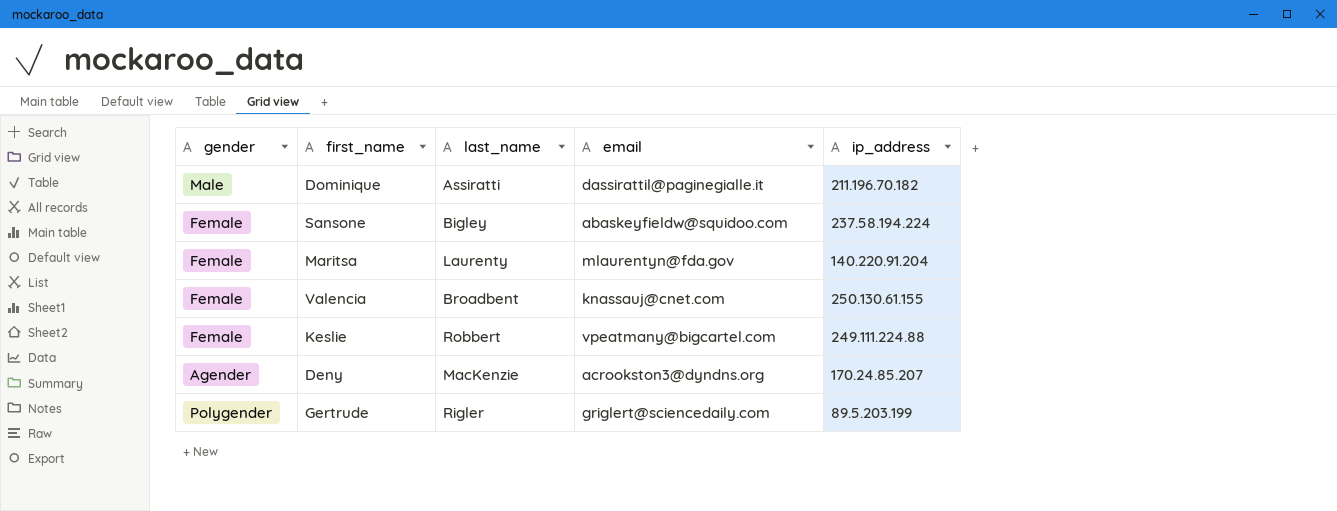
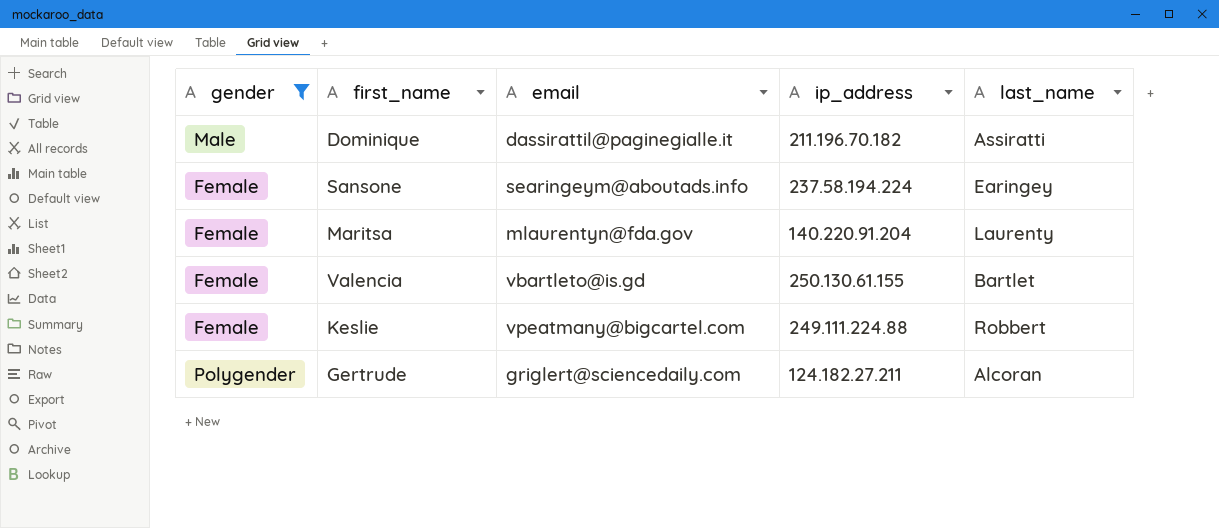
filter: none -> gender != Agender
column last_name | position: 3 -> 5
Sansone | email: abaskeyfieldw@squidoo.com -> searingeym@aboutads.info
Sansone | last_name: Bigley -> Earingey
Valencia | email: knassauj@cnet.com -> vbartleto@is.gd
Valencia | last_name: Broadbent -> Bartlet
Gertrude | ip_address: 89.5.203.199 -> 124.182.27.211
Gertrude | last_name: Rigler -> Alcoran

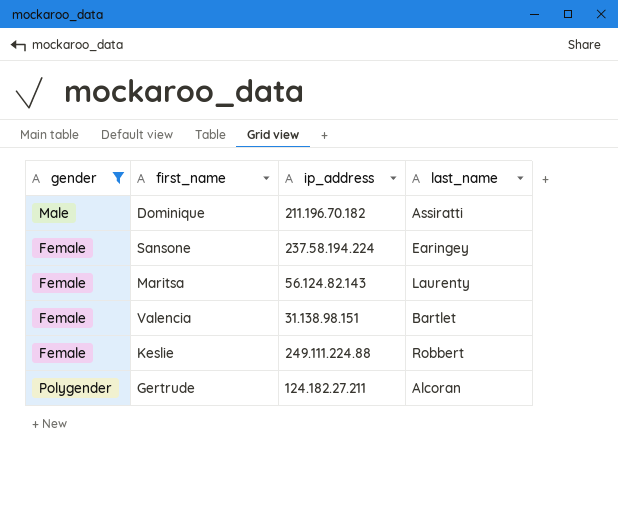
column email | position: 3 -> none
Maritsa | ip_address: 140.220.91.204 -> 56.124.82.143
Valencia | ip_address: 250.130.61.155 -> 31.138.98.151

